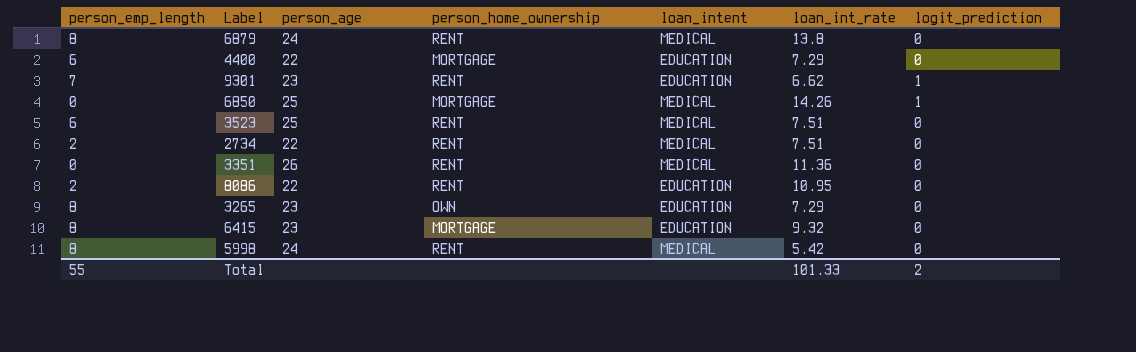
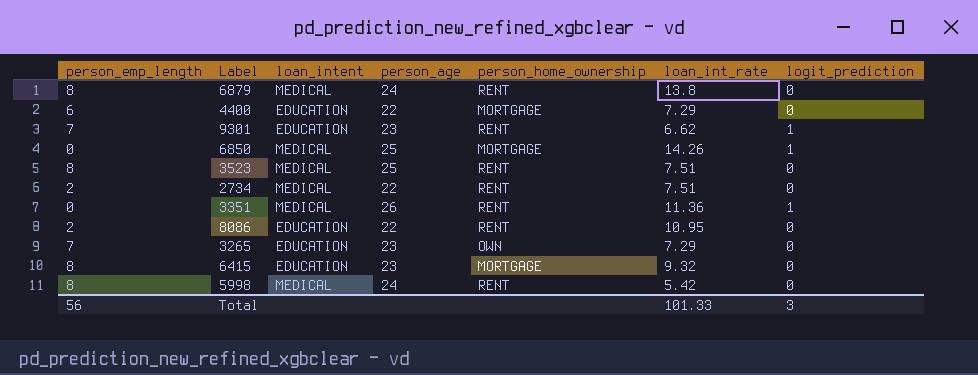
column loan_intent | position: 5 -> 3
3523 | person_emp_length: 6 -> 8
3351 | logit_prediction: 0 -> 1
3265 | person_emp_length: 8 -> 7
Total | person_emp_length: 55 -> 56
Total | logit_prediction: 2 -> 3

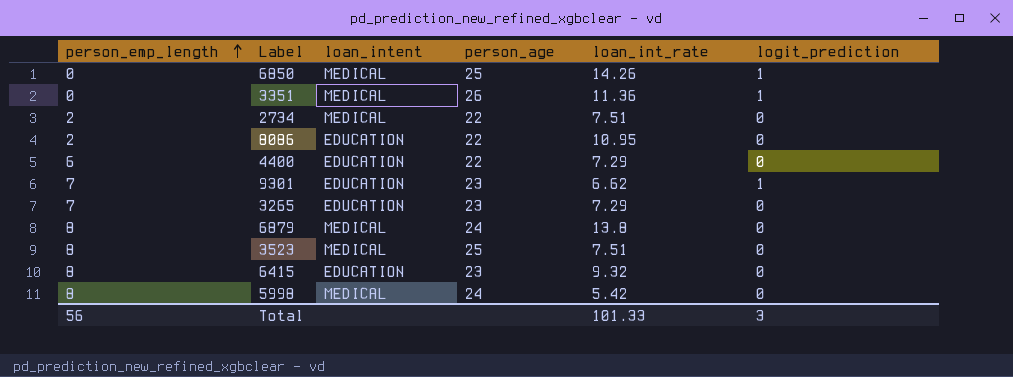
row order: none -> person_emp_length ascending
column person_home_ownership | position: 5 -> none

